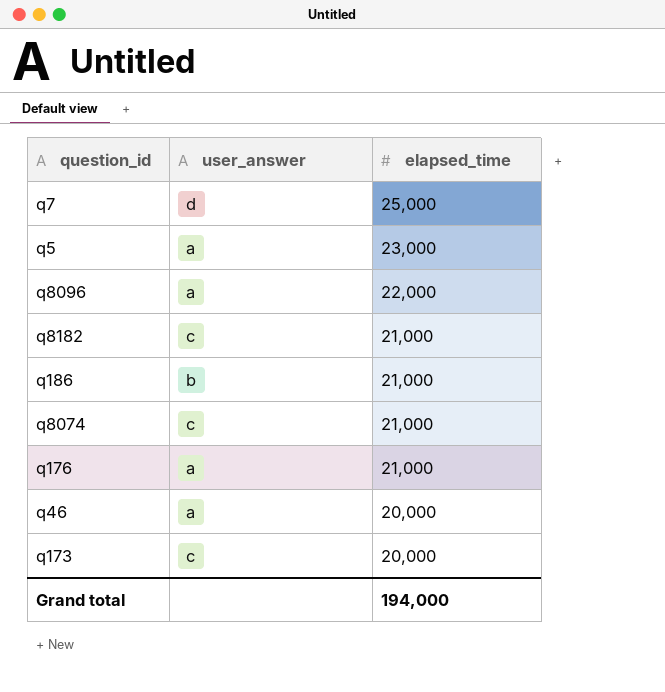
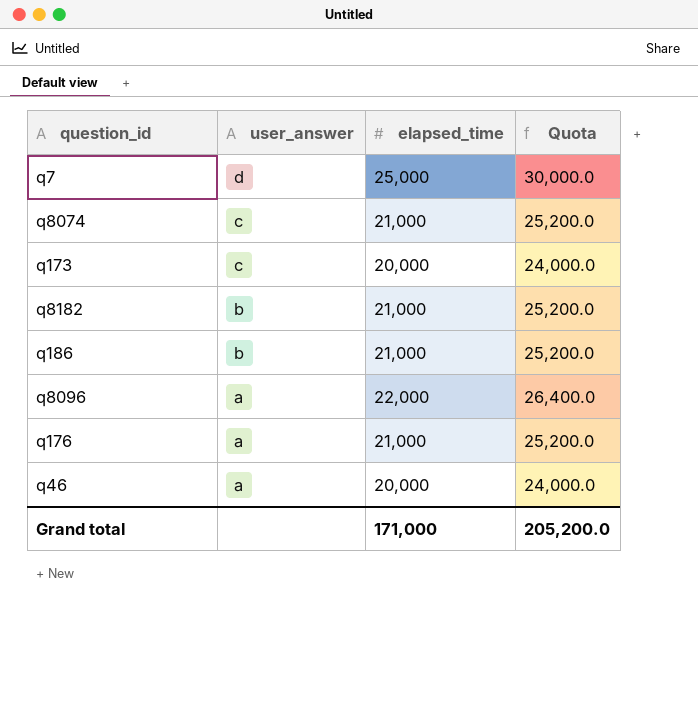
row order: elapsed_time descending -> user_answer descending
column Quota | formula: none -> [elapsed_time] * 1.2
row q5: a | 23,000 -> none
q8182 | user_answer: c -> b
Grand total | elapsed_time: 194,000 -> 171,000

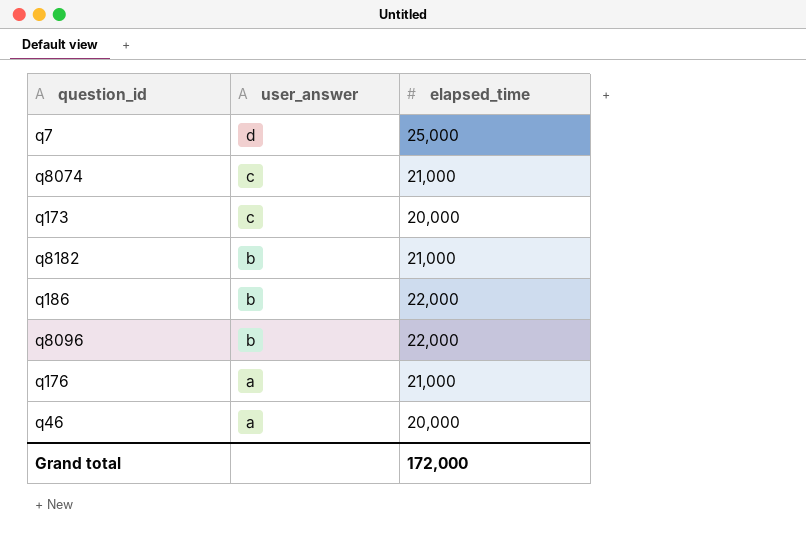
column Quota | formula: [elapsed_time] * 1.2 -> none
q186 | elapsed_time: 21,000 -> 22,000
q8096 | user_answer: a -> b
Grand total | elapsed_time: 171,000 -> 172,000

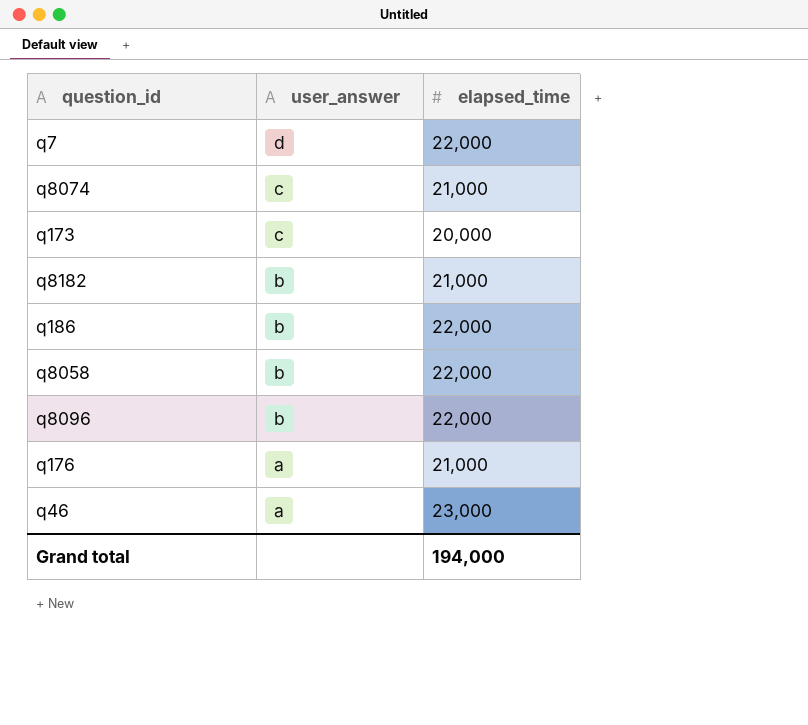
q7 | elapsed_time: 25,000 -> 22,000
row q8058: none -> b | 22,000
q46 | elapsed_time: 20,000 -> 23,000
Grand total | elapsed_time: 172,000 -> 194,000

